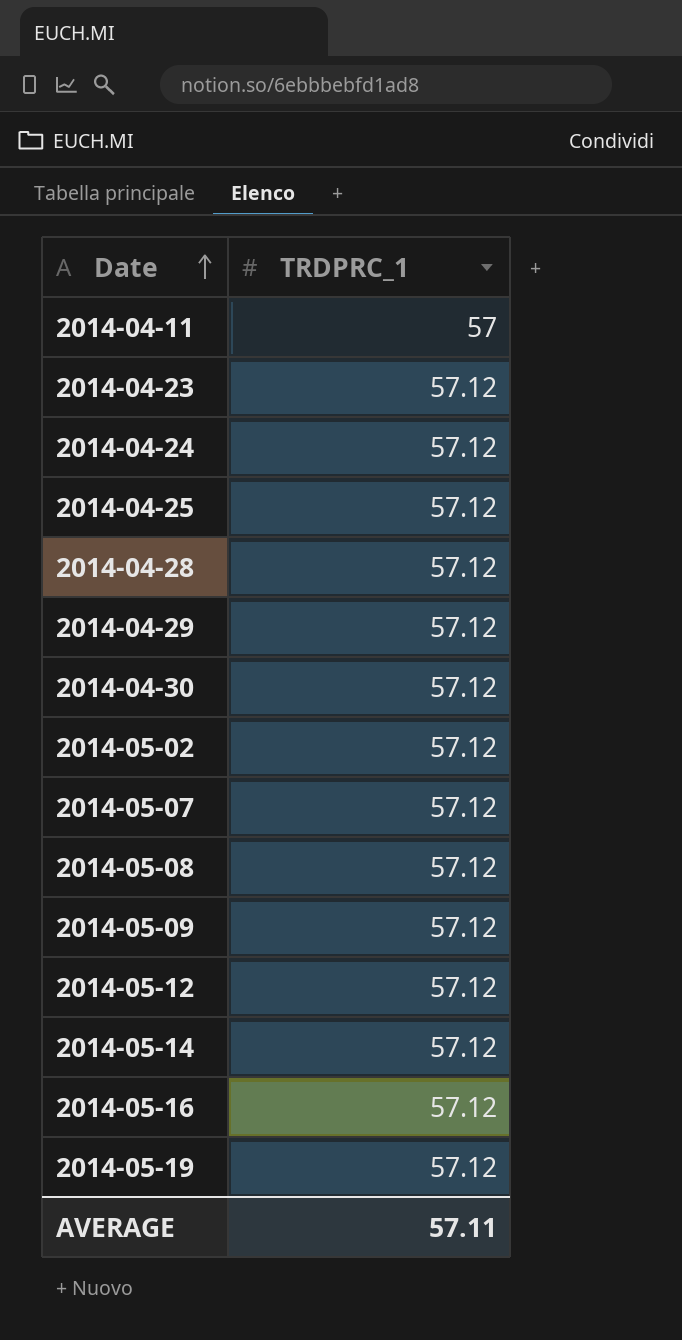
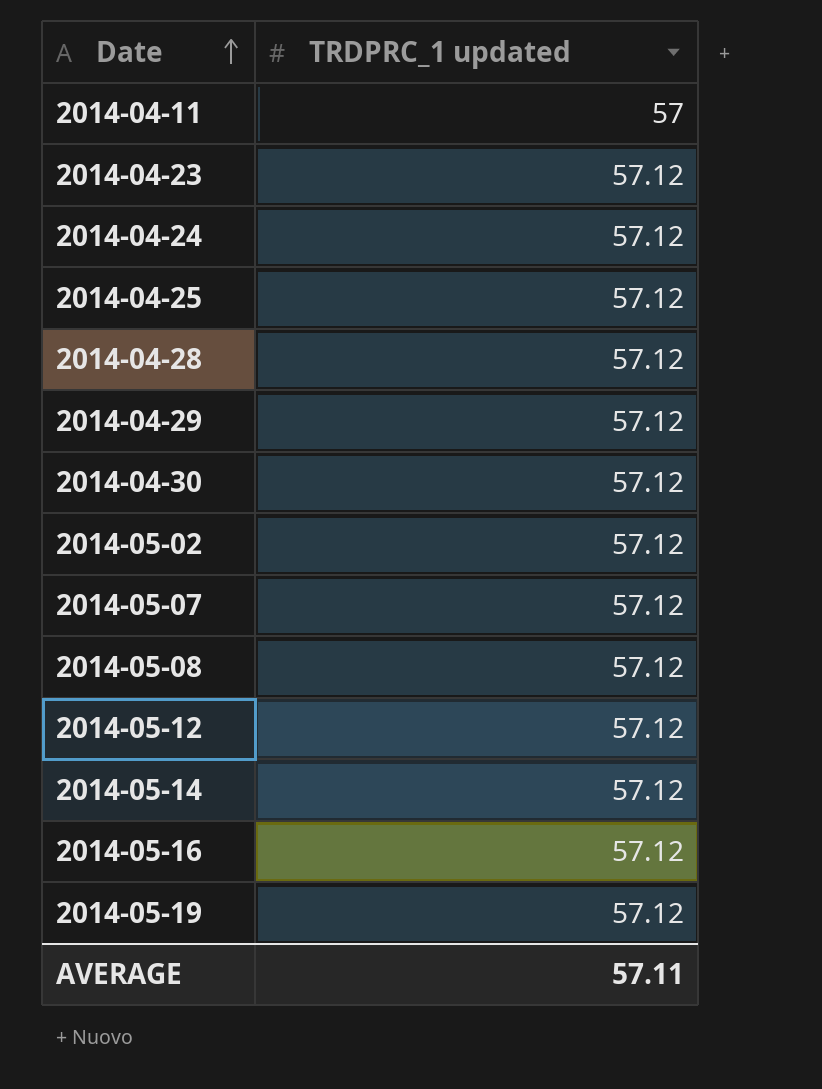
column name: TRDPRC_1 -> TRDPRC_1 updated
row 2014-05-09: 57.12 -> none

